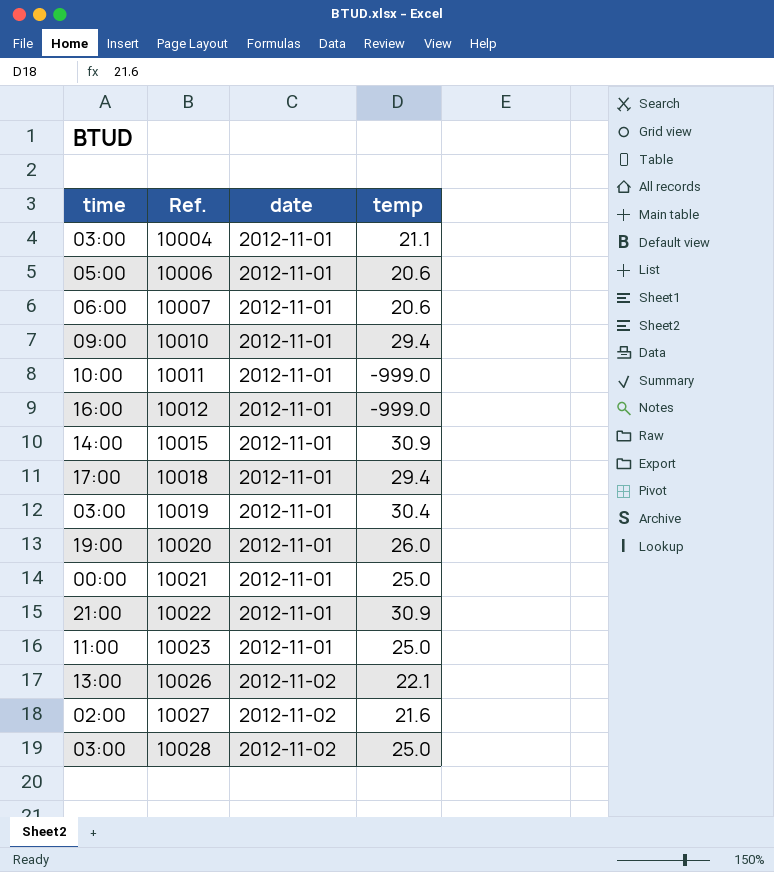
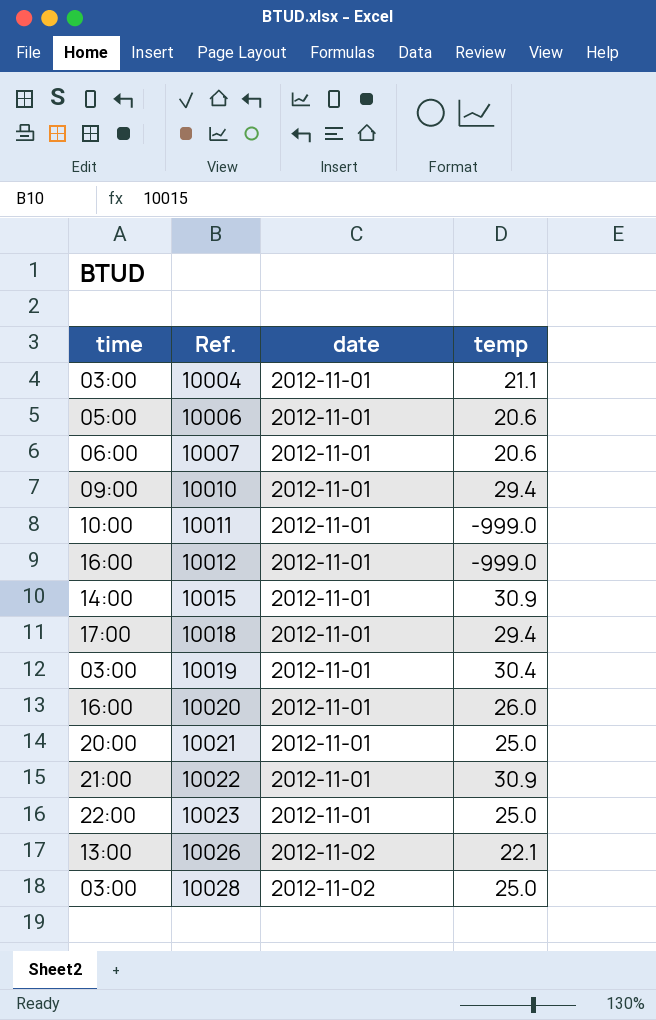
row 10027: 02:00 | 2012-11-02 | 21.6 -> none
10020 | time: 19:00 -> 16:00
10021 | time: 00:00 -> 20:00
10023 | time: 11:00 -> 22:00

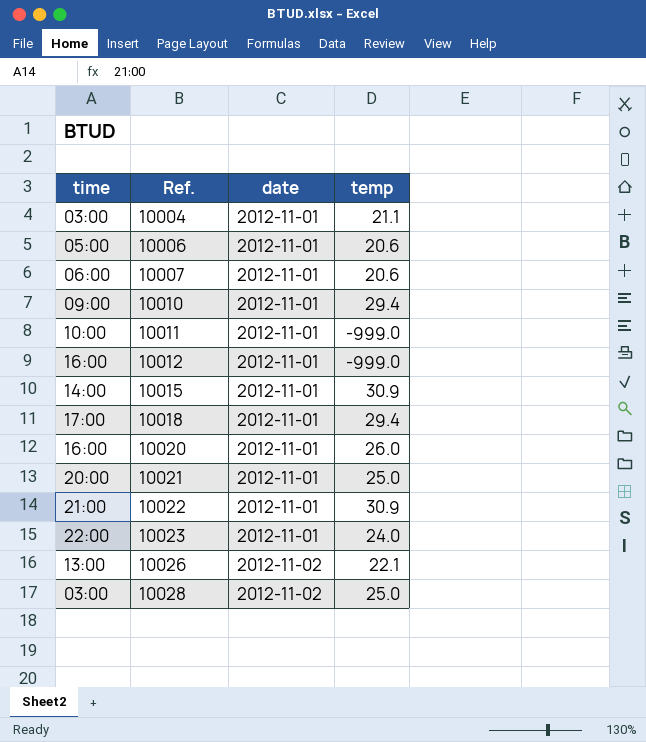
row 10019: 03:00 | 2012-11-01 | 30.4 -> none
10023 | temp: 25.0 -> 24.0

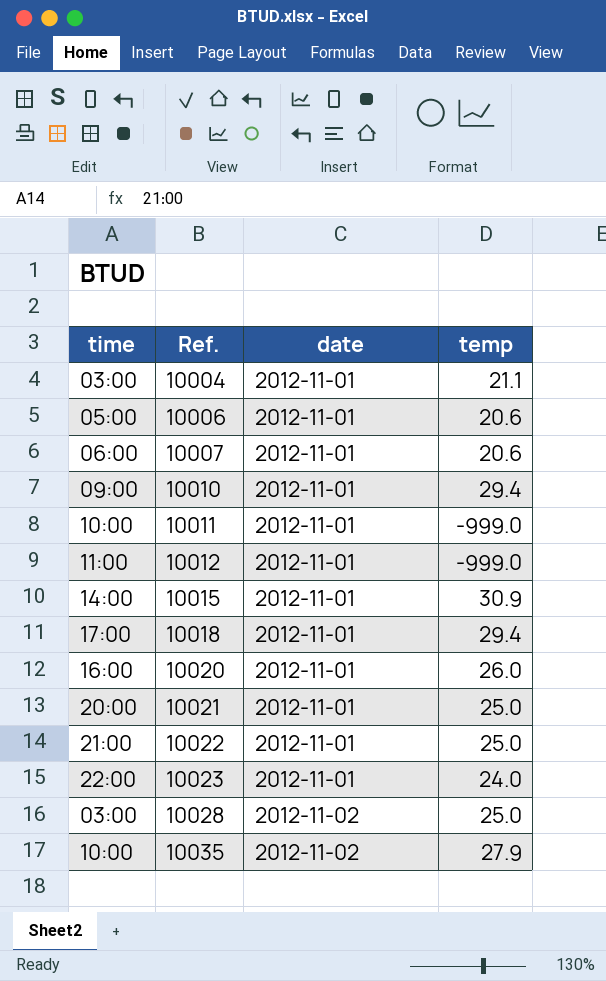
row 10026: 13:00 | 2012-11-02 | 22.1 -> none
10012 | time: 16:00 -> 11:00
10022 | temp: 30.9 -> 25.0
row 10035: none -> 10:00 | 2012-11-02 | 27.9

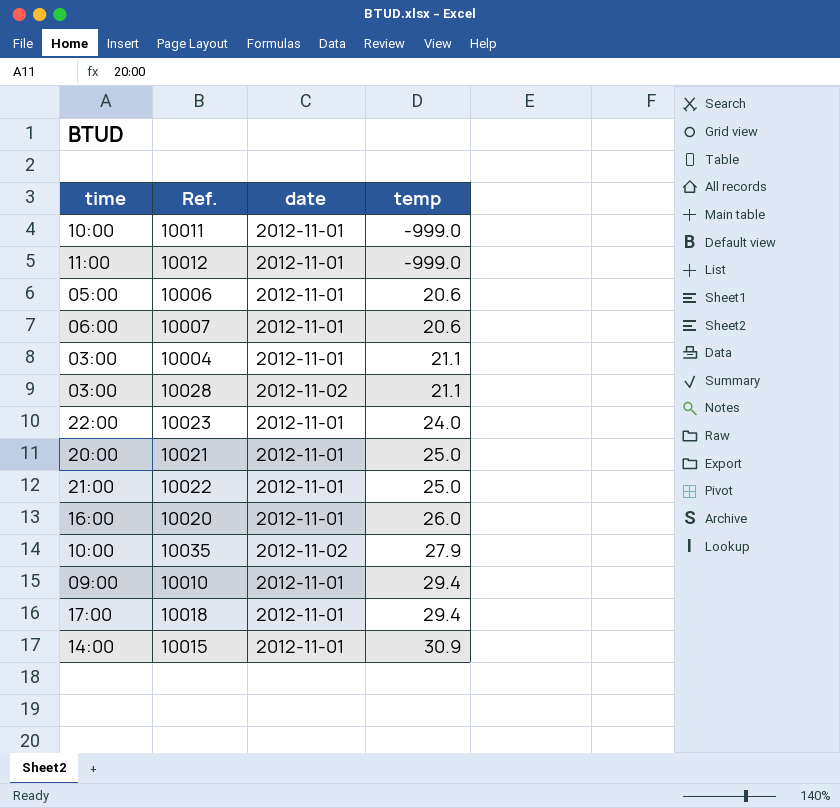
row order: Ref. ascending -> temp ascending
10028 | temp: 25.0 -> 21.1

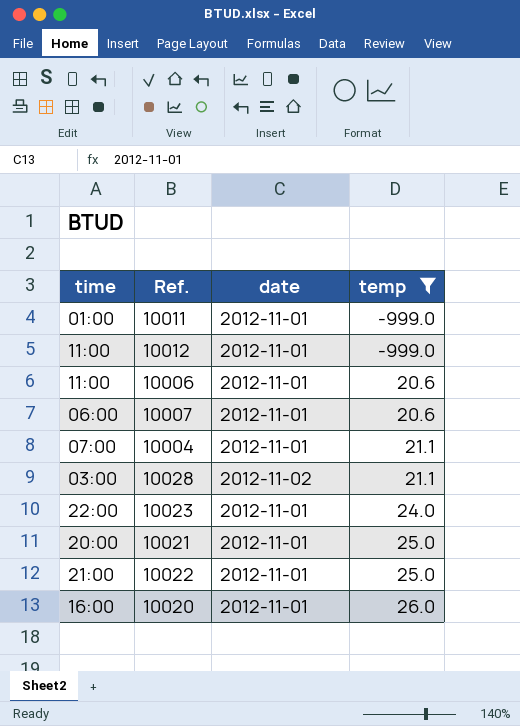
filter: none -> temp <= 26.0
10011 | time: 10:00 -> 01:00
10006 | time: 05:00 -> 11:00
10004 | time: 03:00 -> 07:00

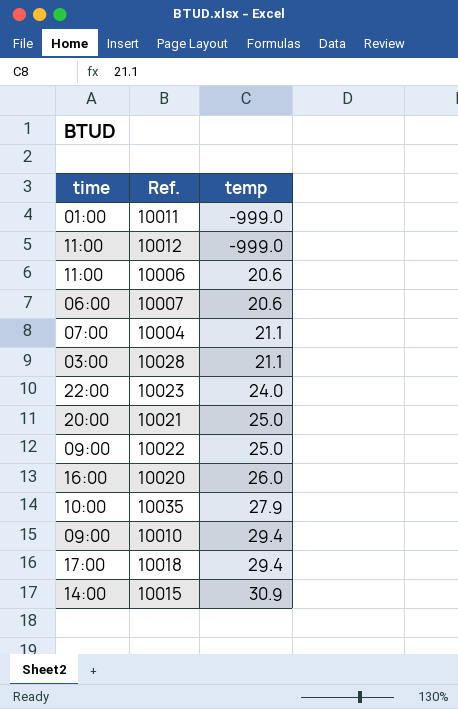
filter: temp <= 26.0 -> none
column date | position: 3 -> none
10022 | time: 21:00 -> 09:00

